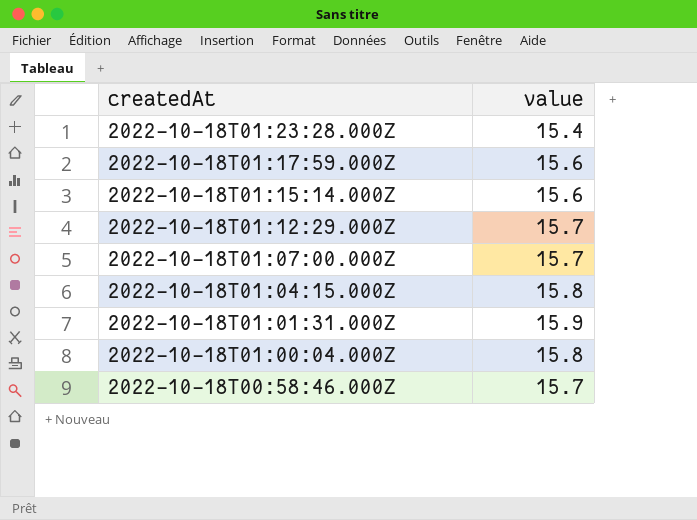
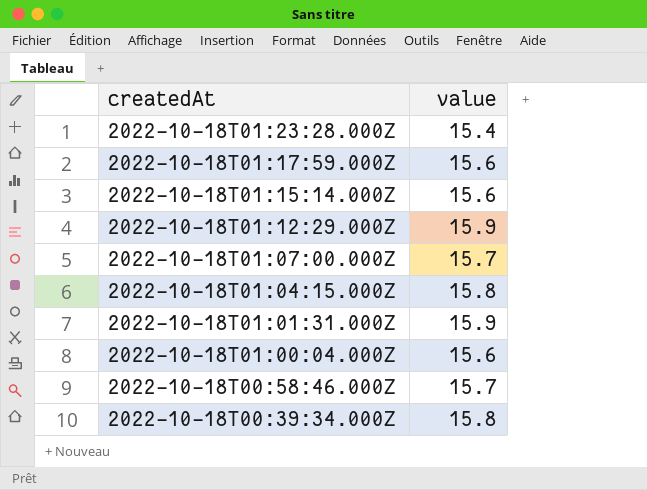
2022-10-18T01:12:29.000Z | value: 15.7 -> 15.9
2022-10-18T01:00:04.000Z | value: 15.8 -> 15.6
row 2022-10-18T00:39:34.000Z: none -> 15.8

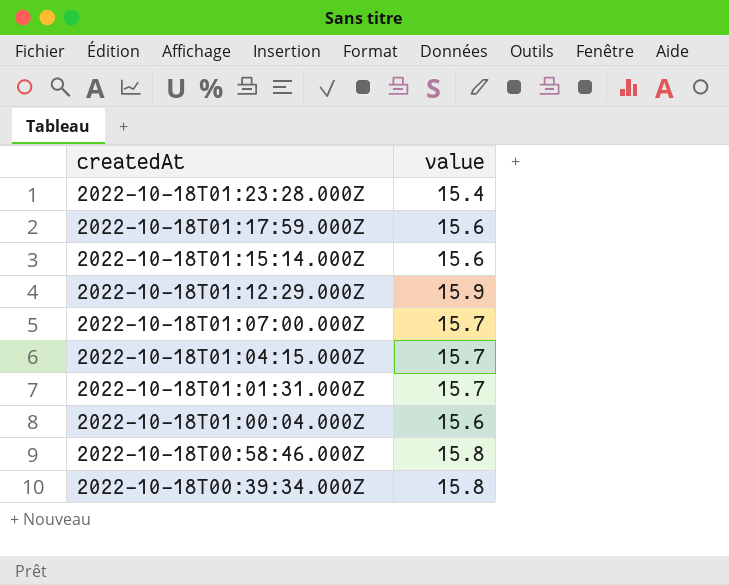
2022-10-18T01:04:15.000Z | value: 15.8 -> 15.7
2022-10-18T01:01:31.000Z | value: 15.9 -> 15.7
2022-10-18T00:58:46.000Z | value: 15.7 -> 15.8

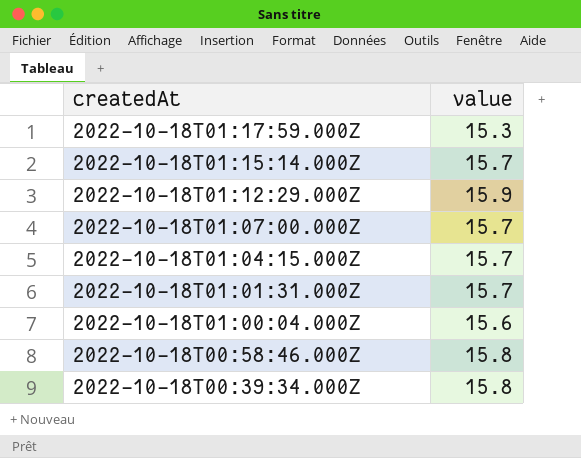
row 2022-10-18T01:23:28.000Z: 15.4 -> none
2022-10-18T01:17:59.000Z | value: 15.6 -> 15.3
2022-10-18T01:15:14.000Z | value: 15.6 -> 15.7

